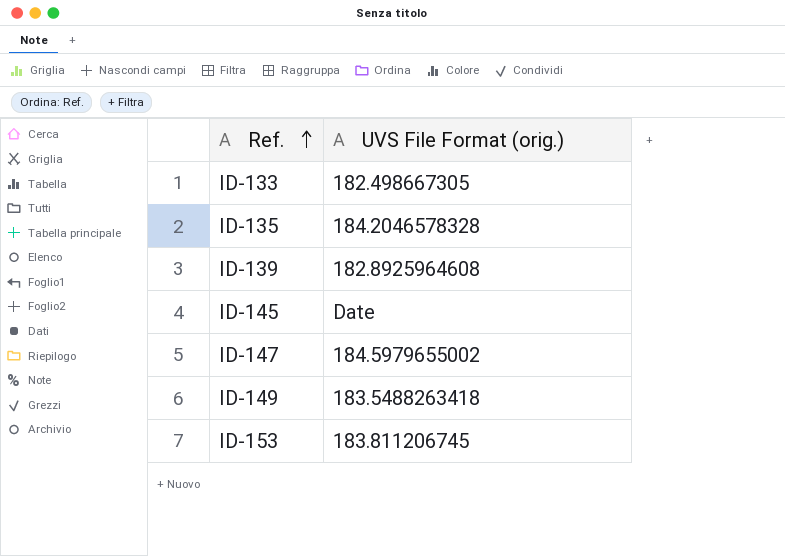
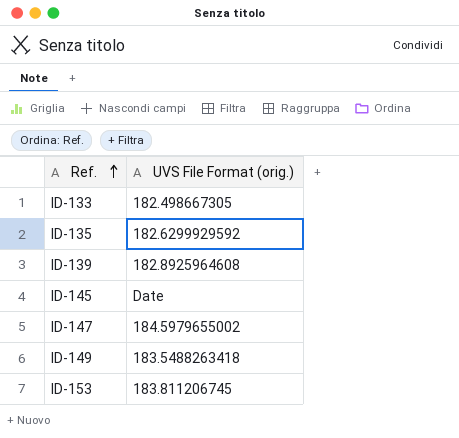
ID-135 | UVS File Format (orig.): 184.2046578328 -> 182.6299929592

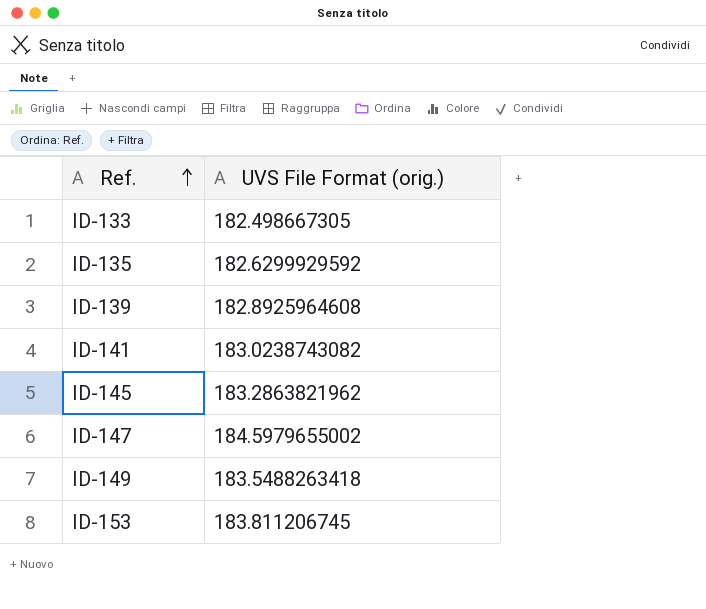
row ID-141: none -> 183.0238743082
ID-145 | UVS File Format (orig.): Date -> 183.2863821962

